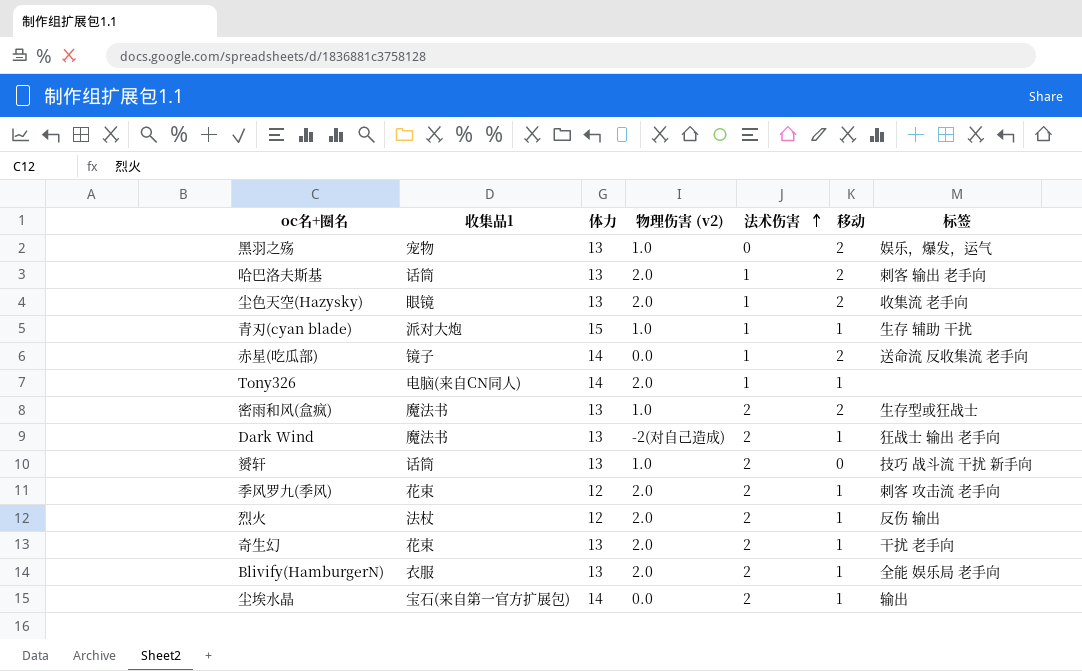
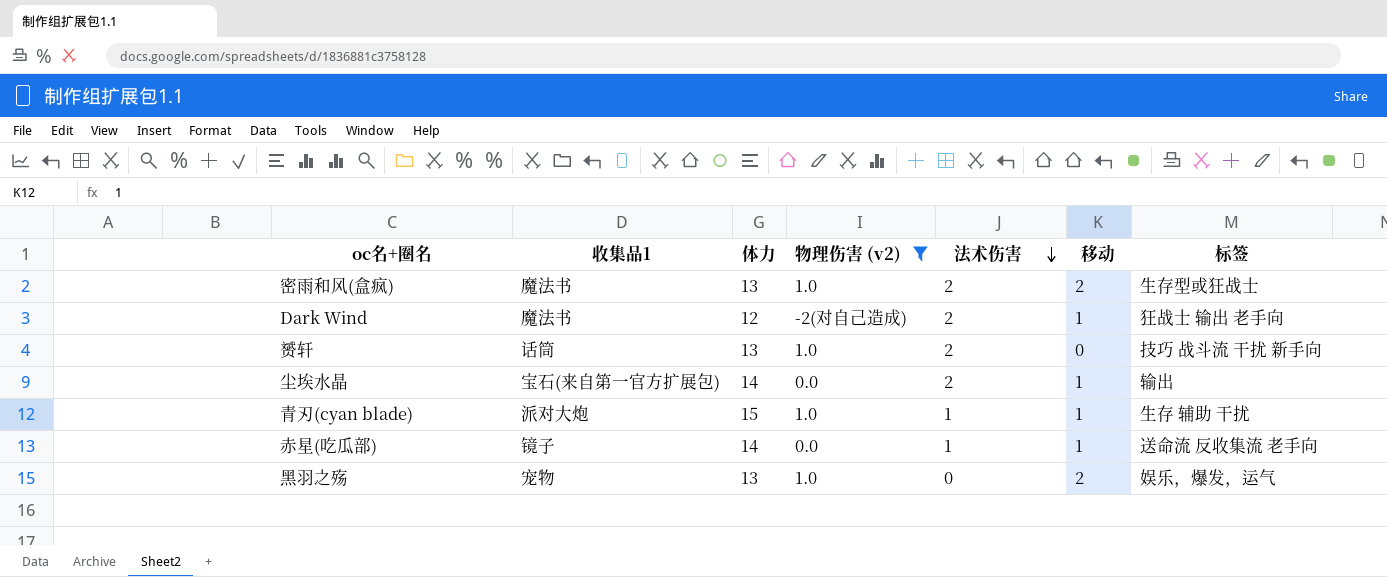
filter: none -> 物理伤害 (v2) != 2.0
row order: 法术伤害 ascending -> 法术伤害 descending
Dark Wind | 体力: 13 -> 12
赤星(吃瓜部) | 移动: 2 -> 1

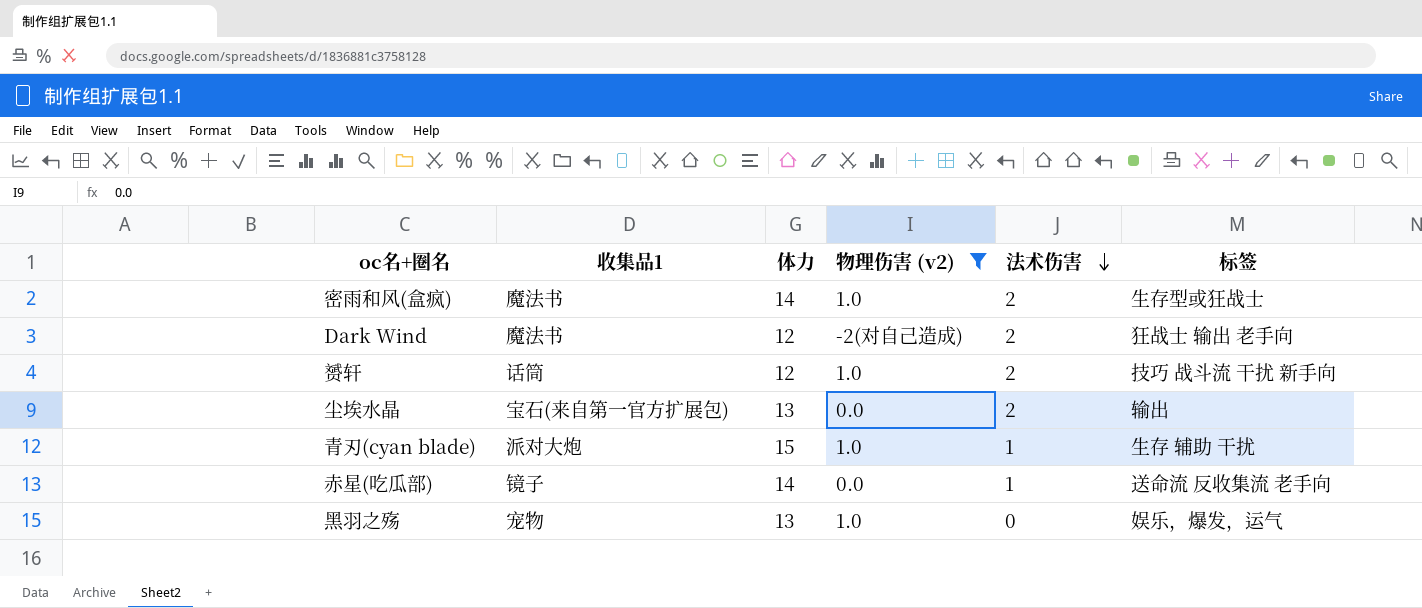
column 移动 | position: 6 -> none
密雨和风(盒疯) | 体力: 13 -> 14
赟轩 | 体力: 13 -> 12
尘埃水晶 | 体力: 14 -> 13

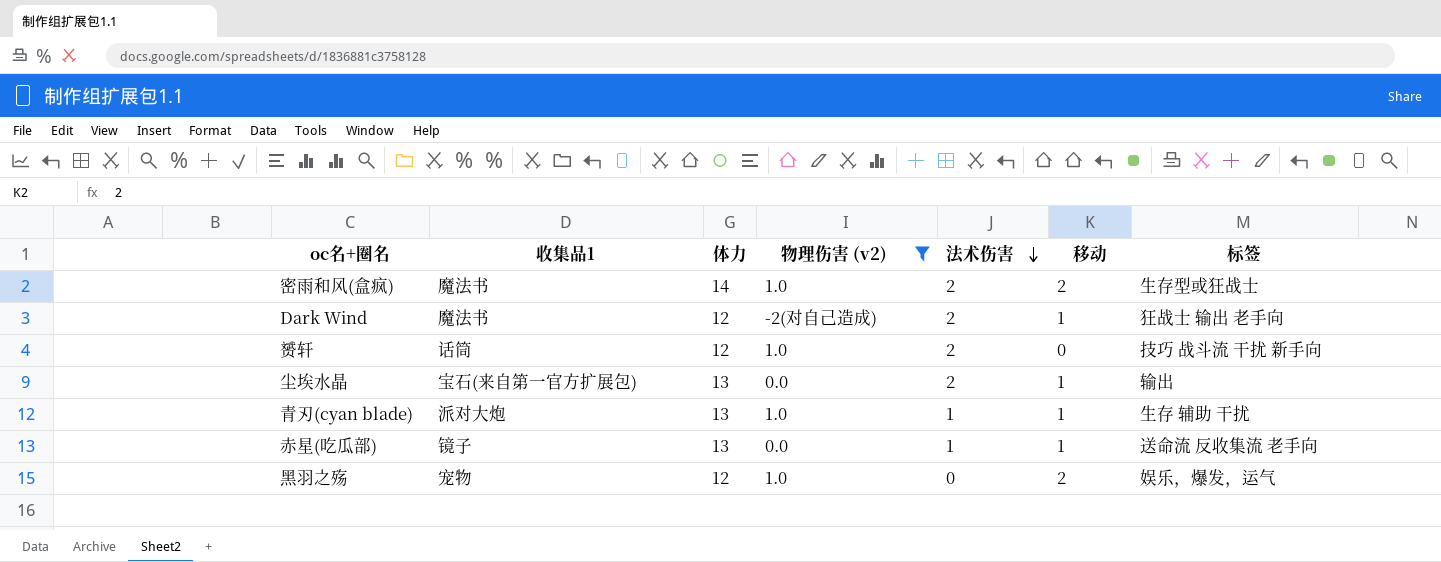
column 移动 | position: none -> 6
青刃(cyan blade) | 体力: 15 -> 13
赤星(吃瓜部) | 体力: 14 -> 13
黑羽之殇 | 体力: 13 -> 12

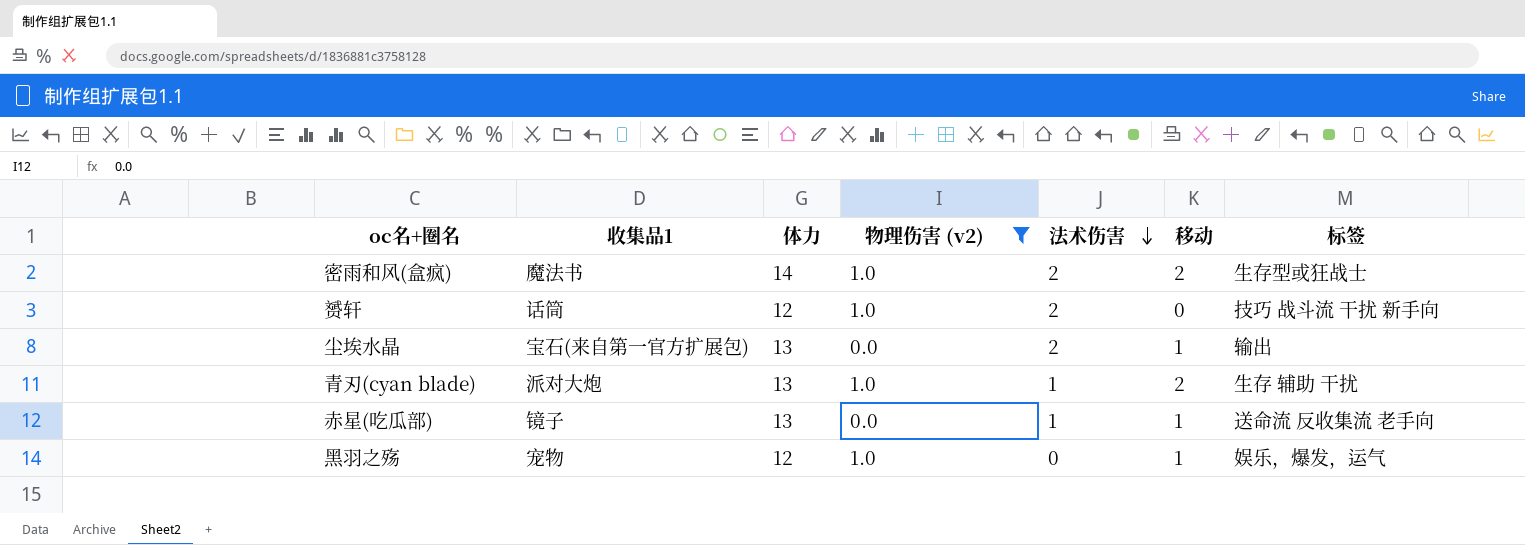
row Dark Wind: 魔法书 | 12 | -2(对自己造成) | 2 | 1 | 狂战士 输出 老手向 -> none
青刃(cyan blade) | 移动: 1 -> 2
黑羽之殇 | 移动: 2 -> 1

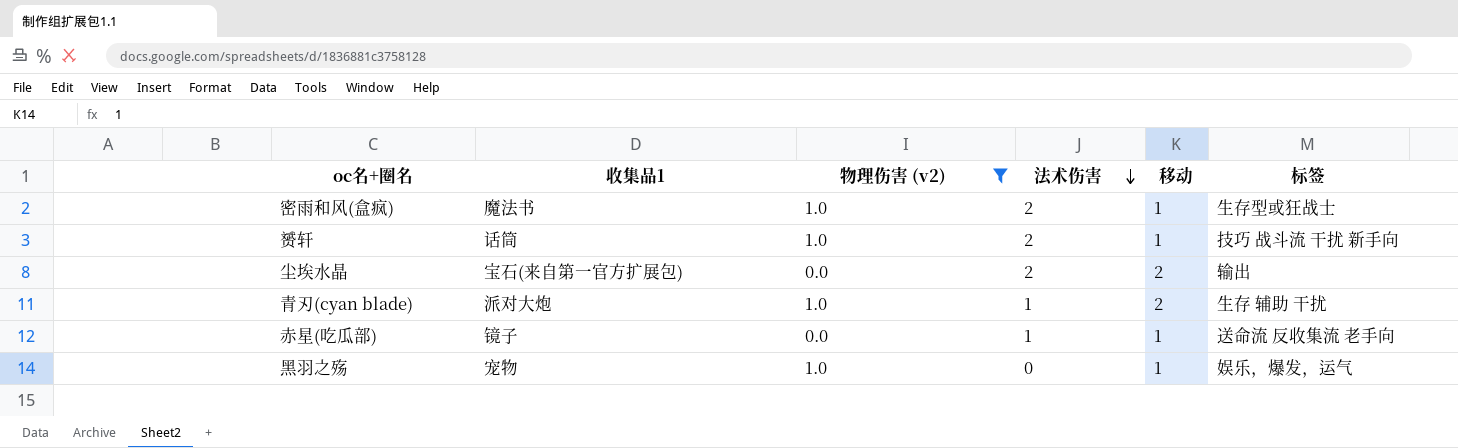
column 体力 | position: 3 -> none
密雨和风(盒疯) | 移动: 2 -> 1
赟轩 | 移动: 0 -> 1
尘埃水晶 | 移动: 1 -> 2

